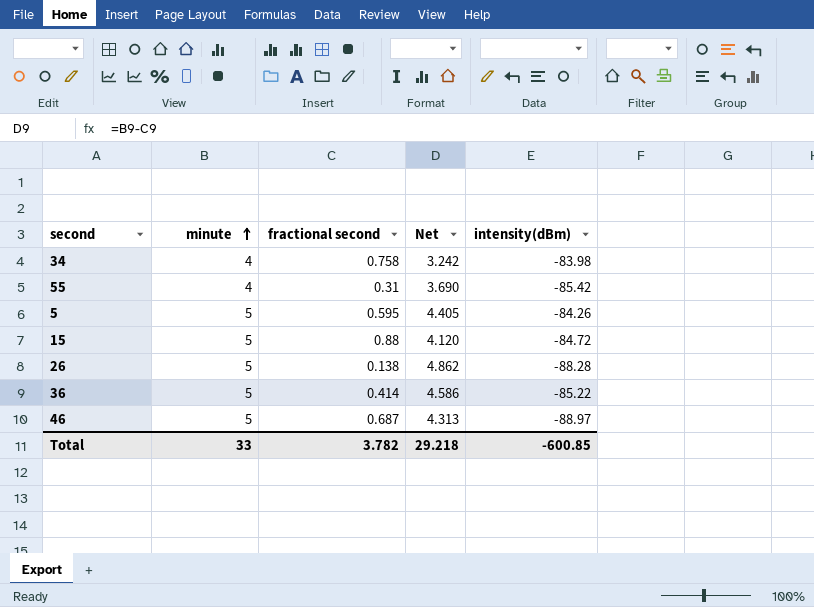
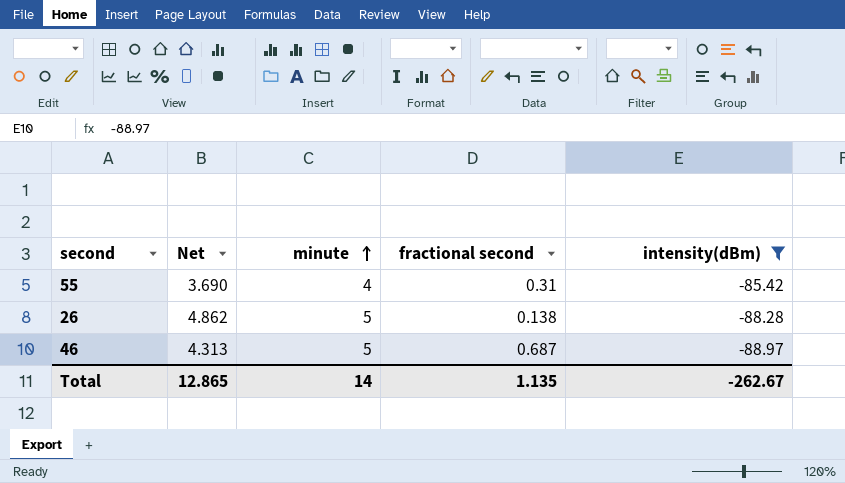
filter: none -> intensity(dBm) <= -85.42
column Net | position: 4 -> 2
Total | Net: 29.218 -> 12.865
Total | minute: 33 -> 14
Total | fractional second: 3.782 -> 1.135
Total | intensity(dBm): -600.85 -> -262.67

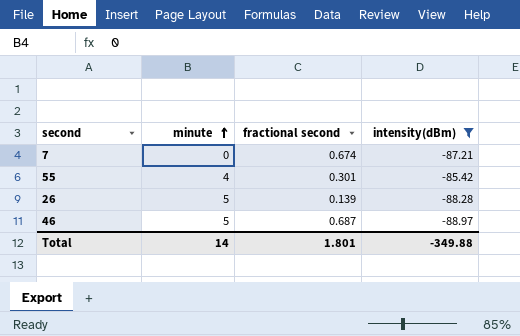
column Net | formula: [minute] - [fractional second] -> none
row 7: none -> 0 | 0.674 | -87.21
55 | fractional second: 0.31 -> 0.301
26 | fractional second: 0.138 -> 0.139
Total | fractional second: 1.135 -> 1.801
Total | intensity(dBm): -262.67 -> -349.88

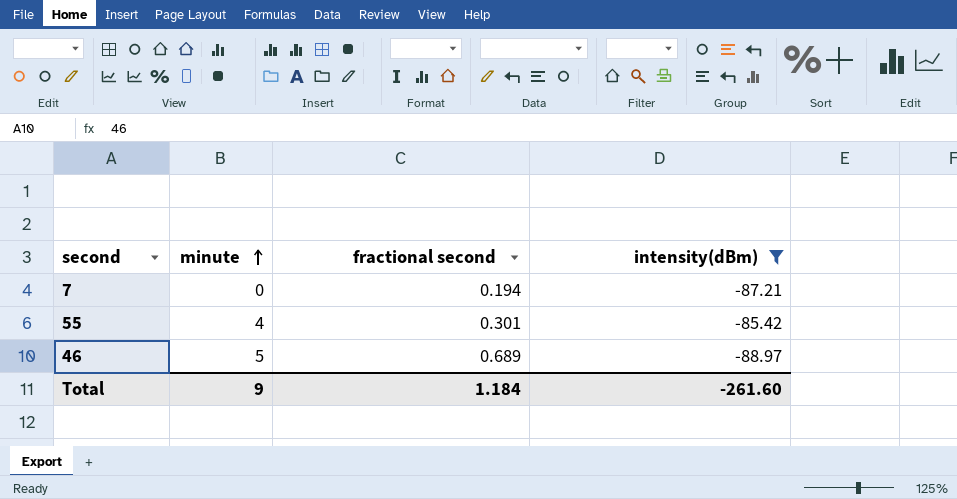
row 26: 5 | 0.139 | -88.28 -> none
7 | fractional second: 0.674 -> 0.194
46 | fractional second: 0.687 -> 0.689
Total | minute: 14 -> 9
Total | fractional second: 1.801 -> 1.184
Total | intensity(dBm): -349.88 -> -261.60

